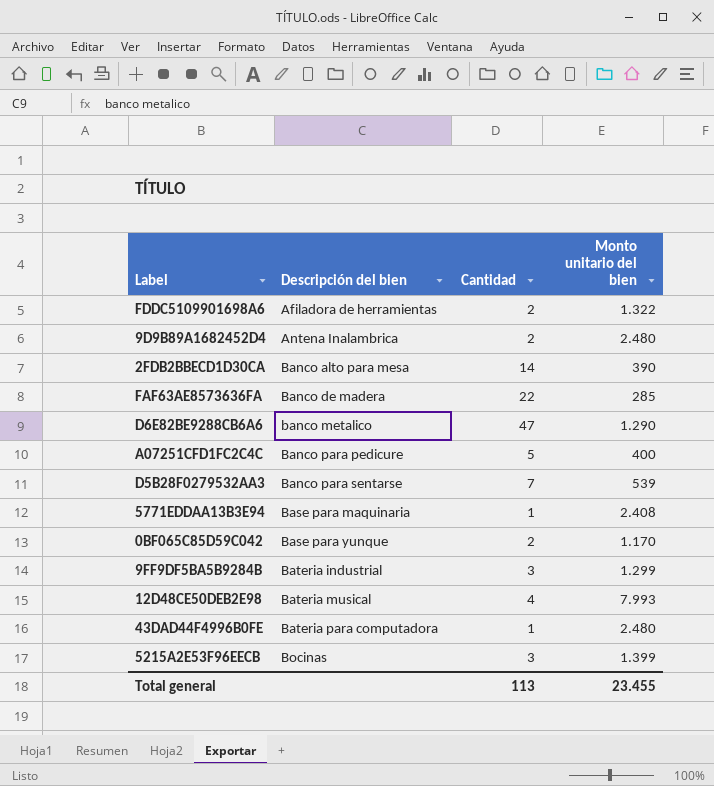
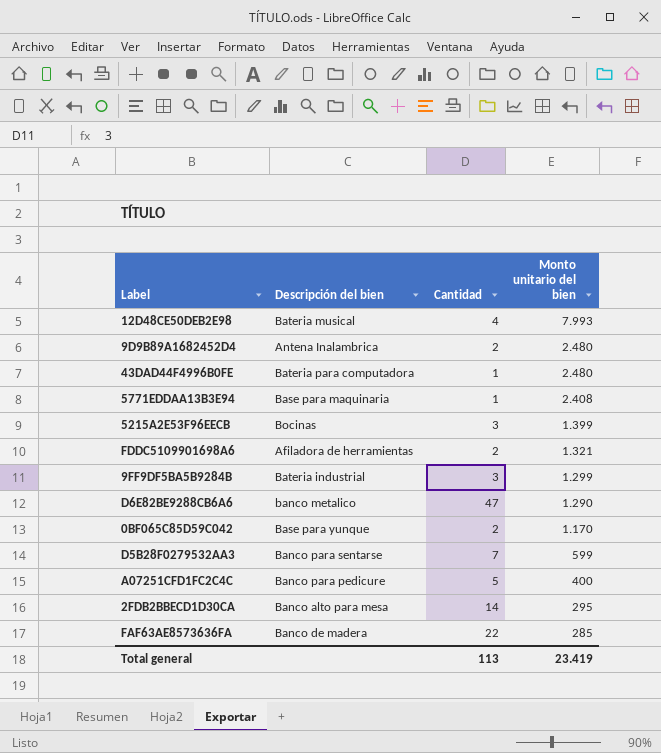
row order: Descripción del bien ascending -> Monto unitario del bien descending
FDDC5109901698A6 | Monto unitario del bien: 1.322 -> 1.321
D5B28F0279532AA3 | Monto unitario del bien: 539 -> 599
2FDB2BBECD1D30CA | Monto unitario del bien: 390 -> 295
Total general | Monto unitario del bien: 23.455 -> 23.419

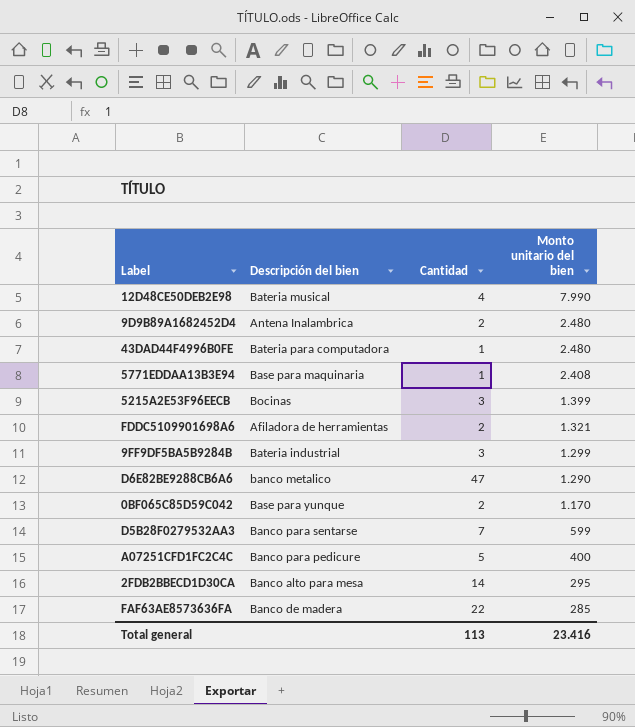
12D48CE50DEB2E98 | Monto unitario del bien: 7.993 -> 7.990
Total general | Monto unitario del bien: 23.419 -> 23.416

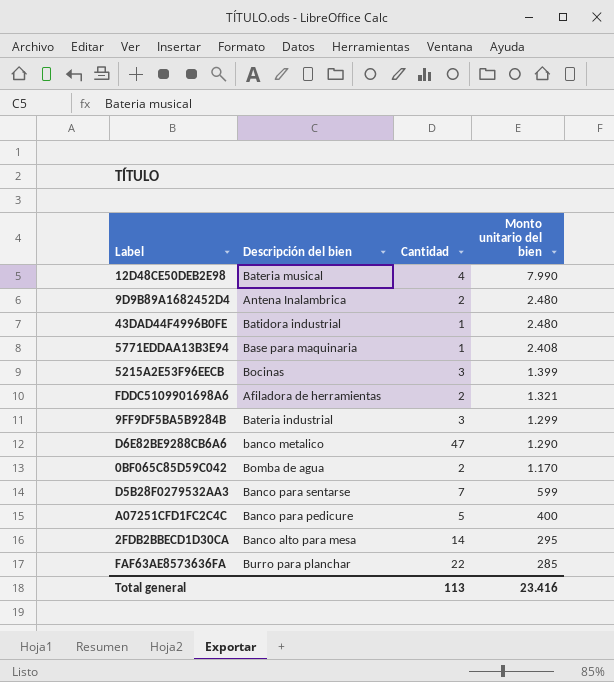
43DAD44F4996B0FE | Descripción del bien: Bateria para computadora -> Batidora industrial
0BF065C85D59C042 | Descripción del bien: Base para yunque -> Bomba de agua
FAF63AE8573636FA | Descripción del bien: Banco de madera -> Burro para planchar

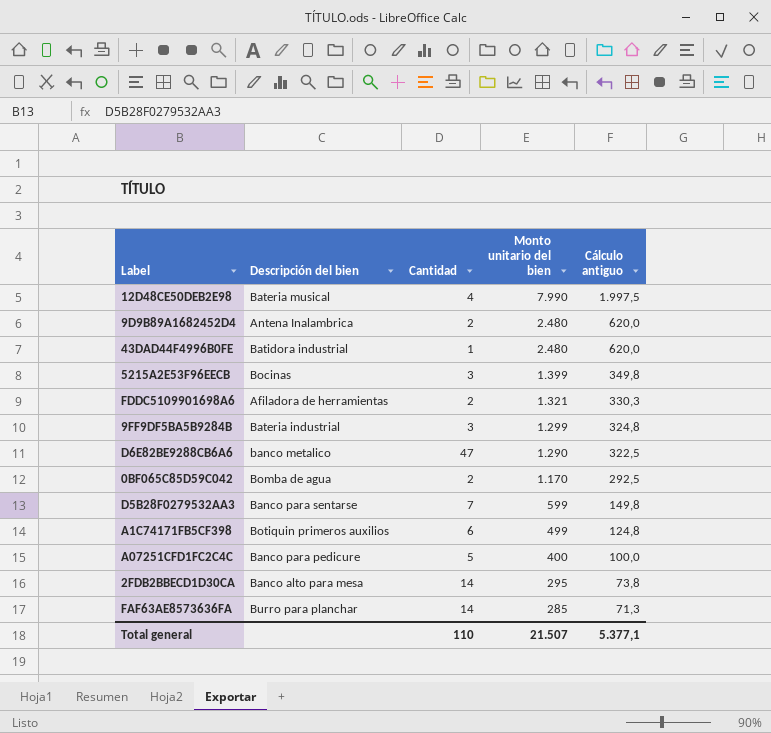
column Cálculo antiguo | formula: none -> [Monto unitario del bien] * 0,25
row 5771EDDAA13B3E94: Base para maquinaria | 1 | 2.408 -> none
row A1C74171FB5CF398: none -> Botiquin primeros auxilios | 6 | 499 | 124,8
FAF63AE8573636FA | Cantidad: 22 -> 14
Total general | Cantidad: 113 -> 110
Total general | Monto unitario del bien: 23.416 -> 21.507

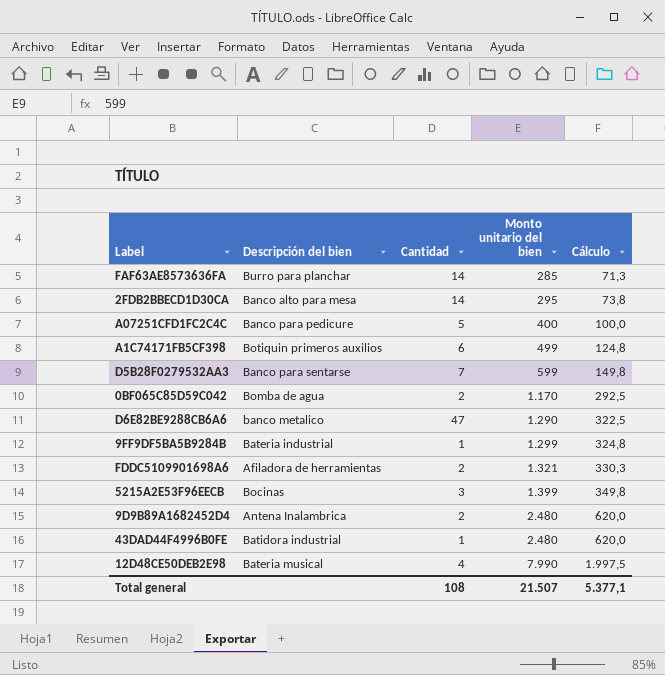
row order: Monto unitario del bien descending -> Monto unitario del bien ascending
column name: Cálculo antiguo -> Cálculo
9FF9DF5BA5B9284B | Cantidad: 3 -> 1
Total general | Cantidad: 110 -> 108

